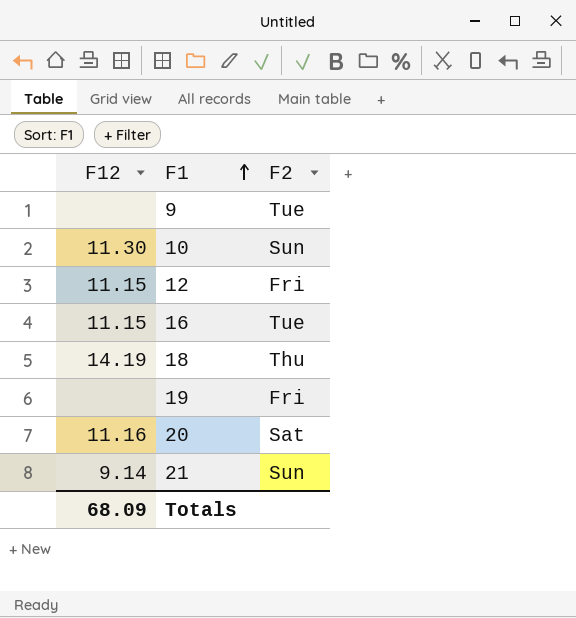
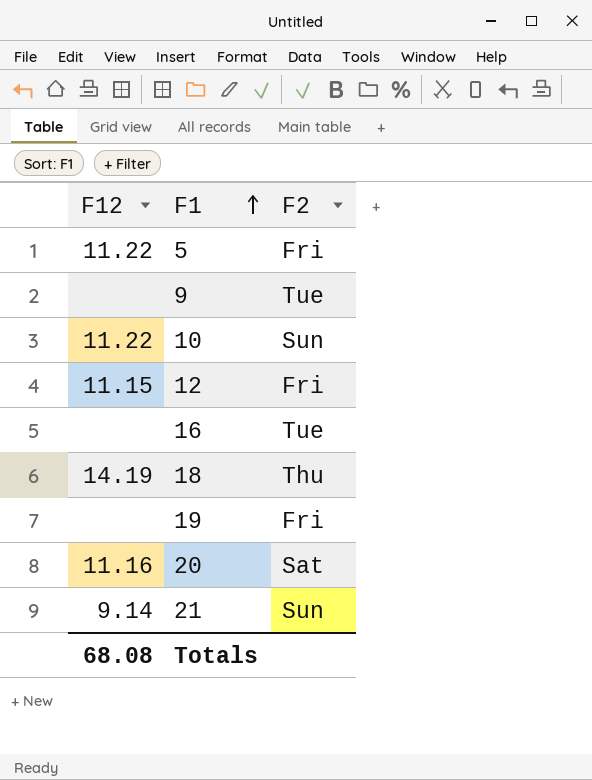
row 5: none -> 11.22 | Fri
10 | F12: 11.30 -> 11.22
16 | F12: 11.15 -> none
Totals | F12: 68.09 -> 68.08

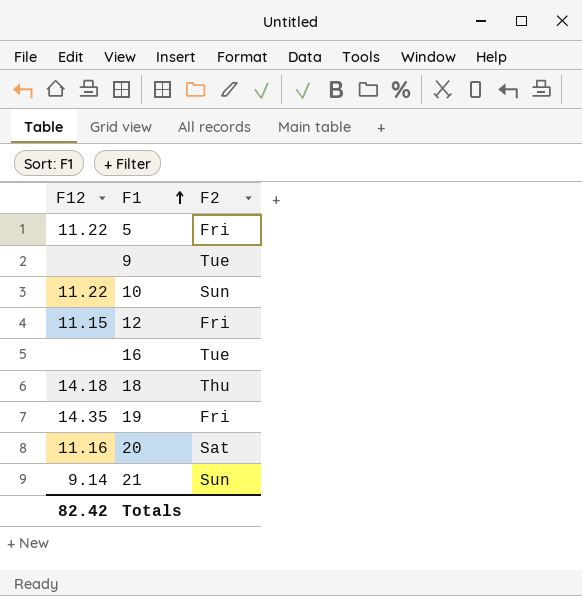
18 | F12: 14.19 -> 14.18
19 | F12: none -> 14.35
Totals | F12: 68.08 -> 82.42

